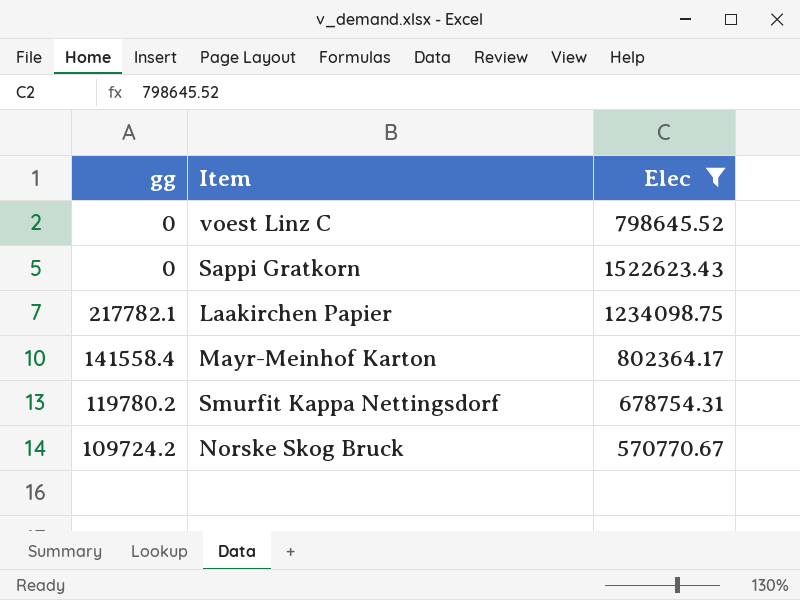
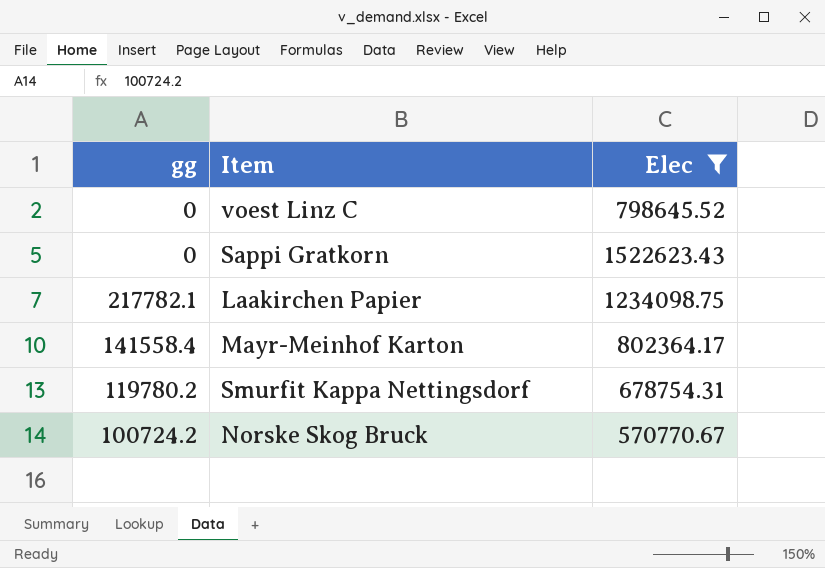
Norske Skog Bruck | gg: 109724.2 -> 100724.2

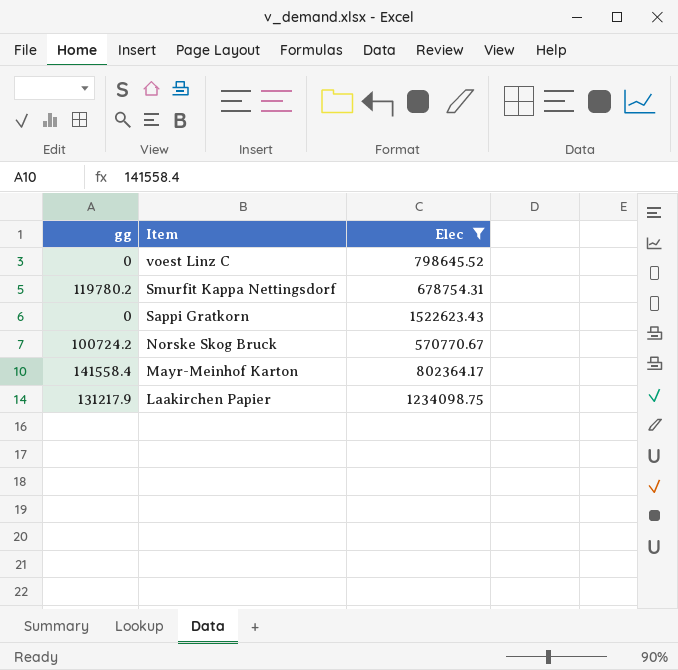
row order: none -> Item descending
Laakirchen Papier | gg: 217782.1 -> 131217.9

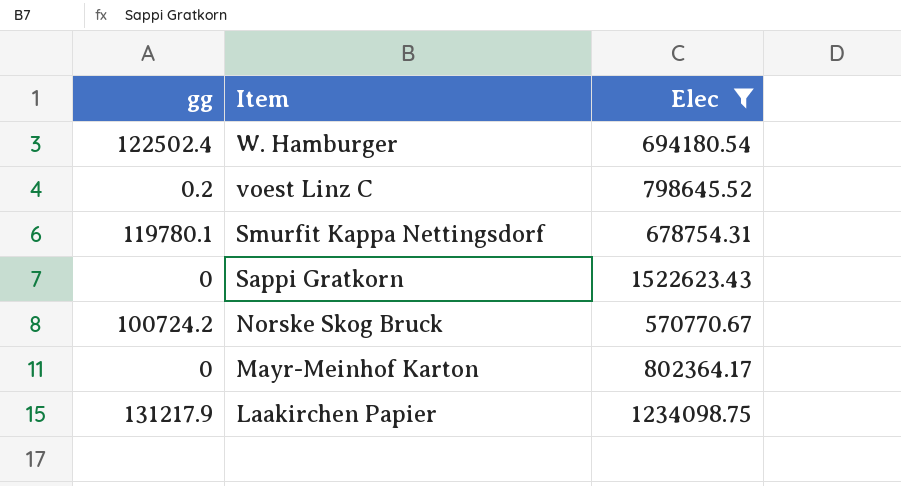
row W. Hamburger: none -> 122502.4 | 694180.54
voest Linz C | gg: 0 -> 0.2
Smurfit Kappa Nettingsdorf | gg: 119780.2 -> 119780.1
Mayr-Meinhof Karton | gg: 141558.4 -> 0

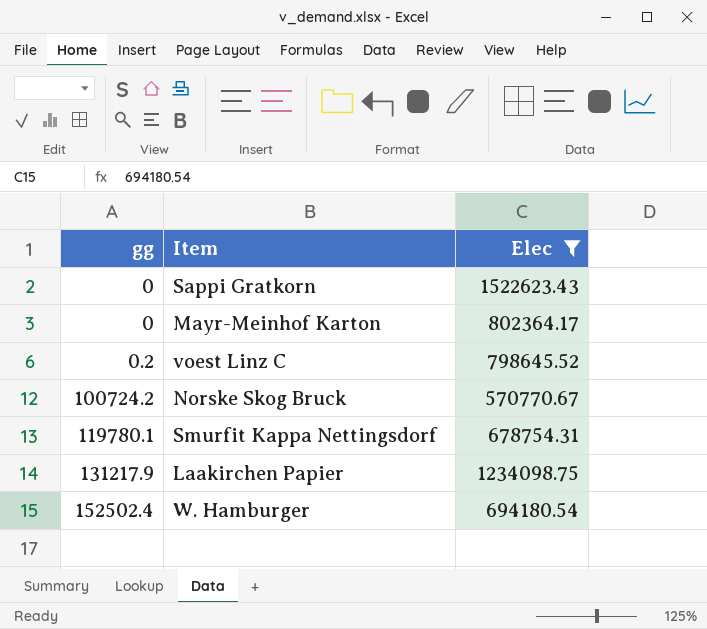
row order: Item descending -> gg ascending
W. Hamburger | gg: 122502.4 -> 152502.4

